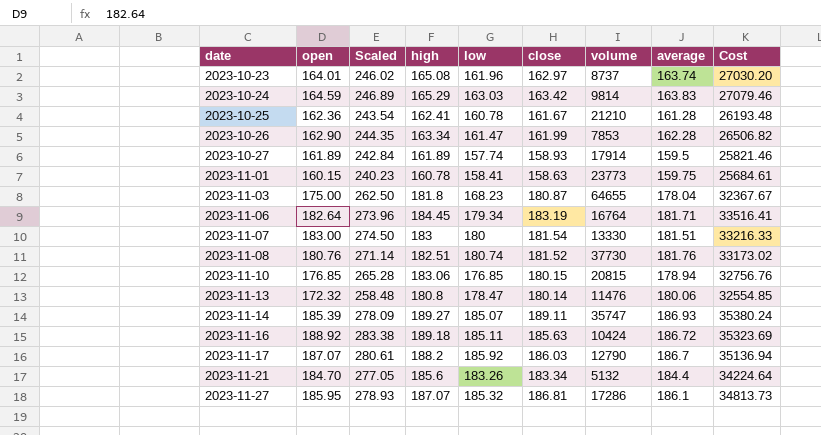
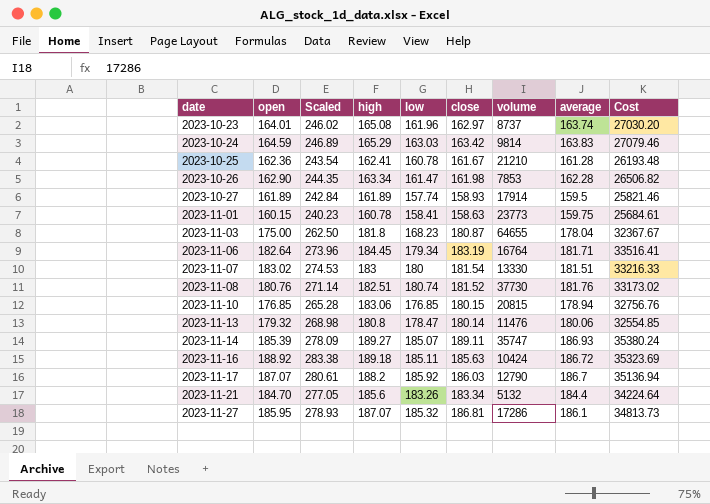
2023-10-26 | close: 161.99 -> 161.98
2023-11-07 | open: 183.00 -> 183.02
2023-11-07 | Scaled: 274.50 -> 274.53
2023-11-13 | open: 172.32 -> 179.32
2023-11-13 | Scaled: 258.48 -> 268.98

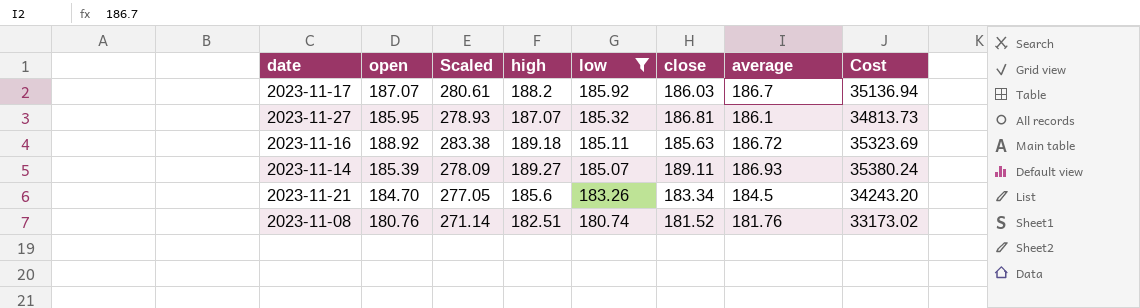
filter: none -> low >= 180.74
row order: date ascending -> low descending
column volume | position: 7 -> none
2023-11-21 | average: 184.4 -> 184.5
2023-11-21 | Cost: 34224.64 -> 34243.20

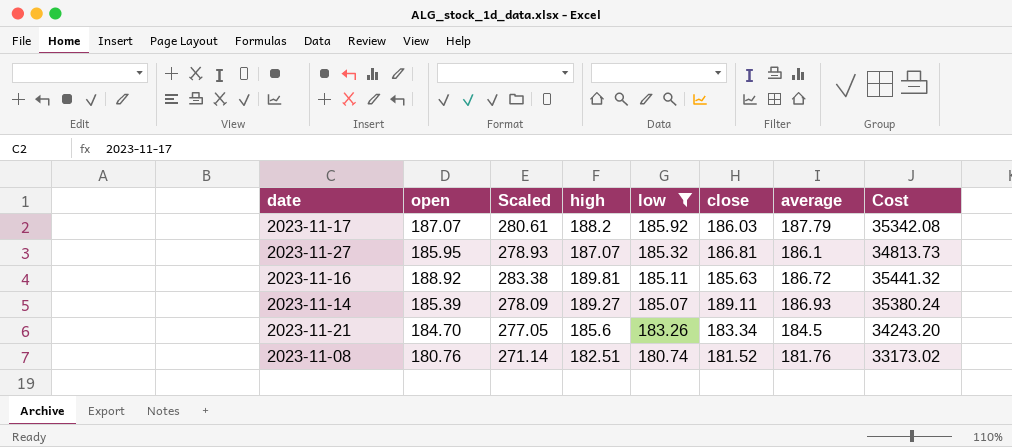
2023-11-17 | average: 186.7 -> 187.79
2023-11-17 | Cost: 35136.94 -> 35342.08
2023-11-16 | high: 189.18 -> 189.81
2023-11-16 | Cost: 35323.69 -> 35441.32

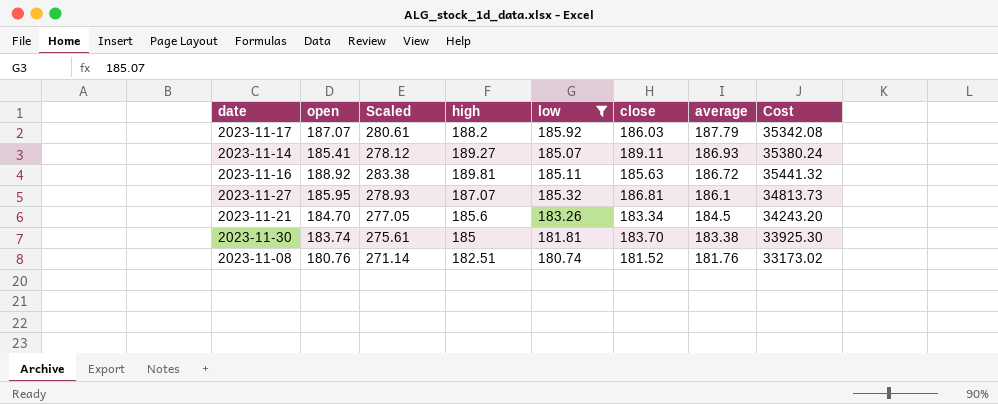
row order: low descending -> average descending
2023-11-14 | open: 185.39 -> 185.41
2023-11-14 | Scaled: 278.09 -> 278.12
row 2023-11-30: none -> 183.74 | 275.61 | 185 | 181.81 | 183.70 | 183.38 | 33925.30

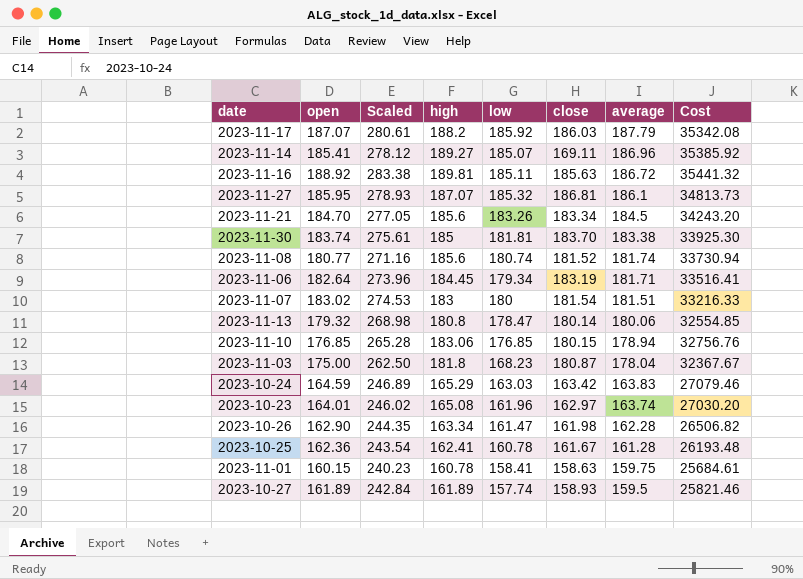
filter: low >= 180.74 -> none
2023-11-14 | close: 189.11 -> 169.11
2023-11-14 | average: 186.93 -> 186.96
2023-11-14 | Cost: 35380.24 -> 35385.92
2023-11-08 | open: 180.76 -> 180.77
2023-11-08 | Scaled: 271.14 -> 271.16
2023-11-08 | high: 182.51 -> 185.6
2023-11-08 | average: 181.76 -> 181.74
2023-11-08 | Cost: 33173.02 -> 33730.94

